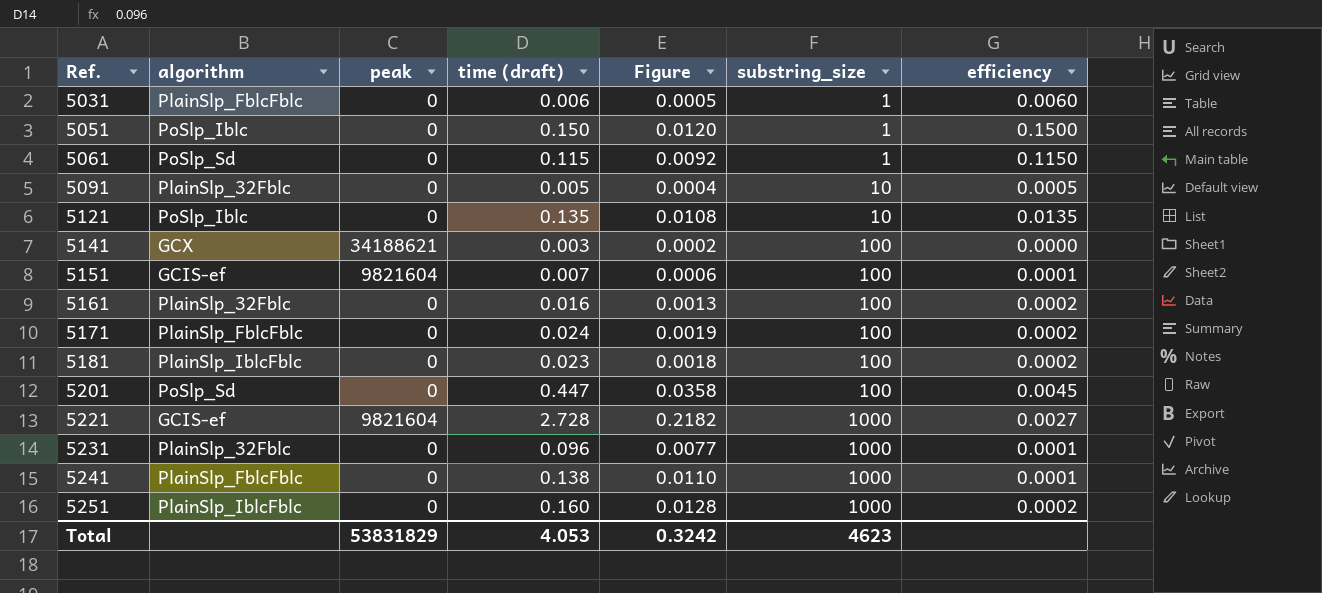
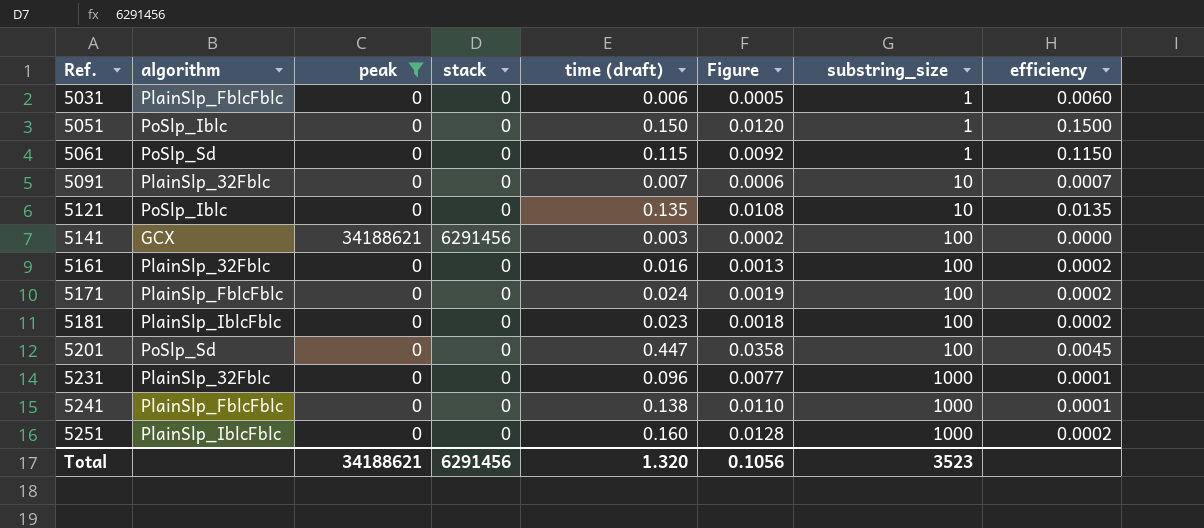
filter: none -> peak != 9821604
column stack | position: none -> 4
5091 | time (draft): 0.005 -> 0.007
5091 | Figure: 0.0004 -> 0.0006
5091 | efficiency: 0.0005 -> 0.0007
Total | peak: 53831829 -> 34188621
Total | time (draft): 4.053 -> 1.320
Total | Figure: 0.3242 -> 0.1056
Total | substring_size: 4623 -> 3523

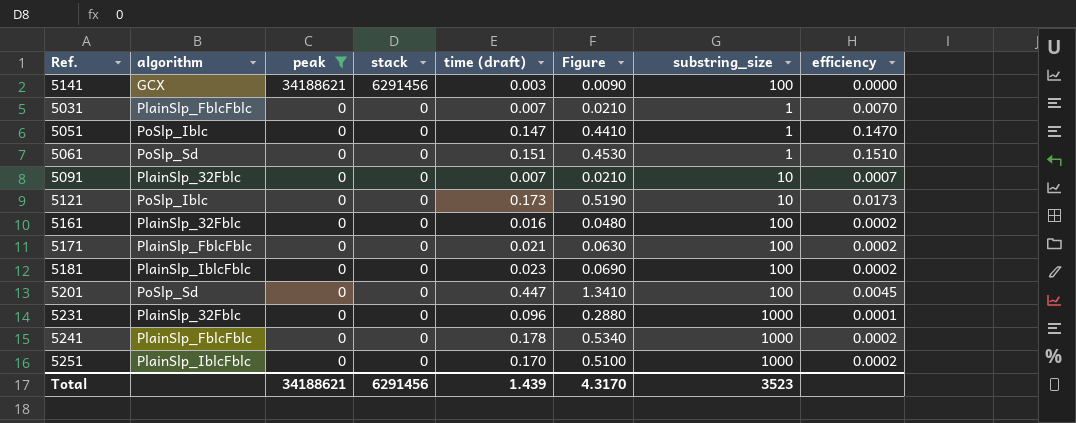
row order: Ref. ascending -> peak descending
column Figure | formula: [time (draft)] * 0.08 -> [time (draft)] * 3
5031 | time (draft): 0.006 -> 0.007
5031 | efficiency: 0.0060 -> 0.0070
5051 | time (draft): 0.150 -> 0.147
5051 | efficiency: 0.1500 -> 0.1470
5061 | time (draft): 0.115 -> 0.151
5061 | efficiency: 0.1150 -> 0.1510
5121 | time (draft): 0.135 -> 0.173
5121 | efficiency: 0.0135 -> 0.0173
5171 | time (draft): 0.024 -> 0.021
5241 | time (draft): 0.138 -> 0.178
5241 | efficiency: 0.0001 -> 0.0002
5251 | time (draft): 0.160 -> 0.170
Total | time (draft): 1.320 -> 1.439
Total | Figure: 0.1056 -> 4.3170

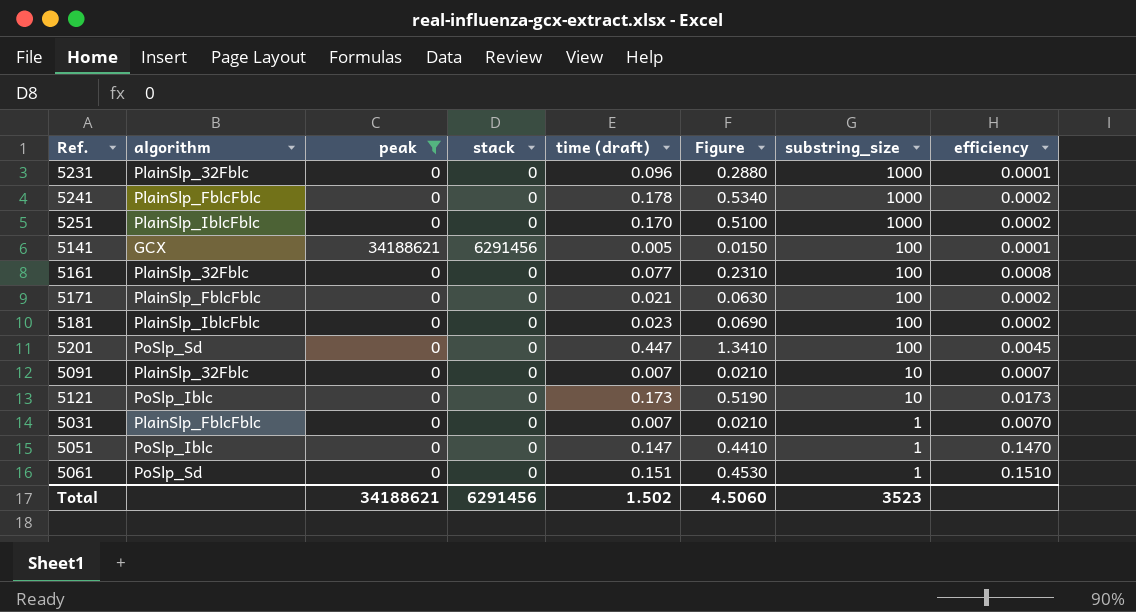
row order: peak descending -> substring_size descending
5141 | time (draft): 0.003 -> 0.005
5141 | Figure: 0.0090 -> 0.0150
5141 | efficiency: 0.0000 -> 0.0001
5161 | time (draft): 0.016 -> 0.077
5161 | Figure: 0.0480 -> 0.2310
5161 | efficiency: 0.0002 -> 0.0008
Total | time (draft): 1.439 -> 1.502
Total | Figure: 4.3170 -> 4.5060

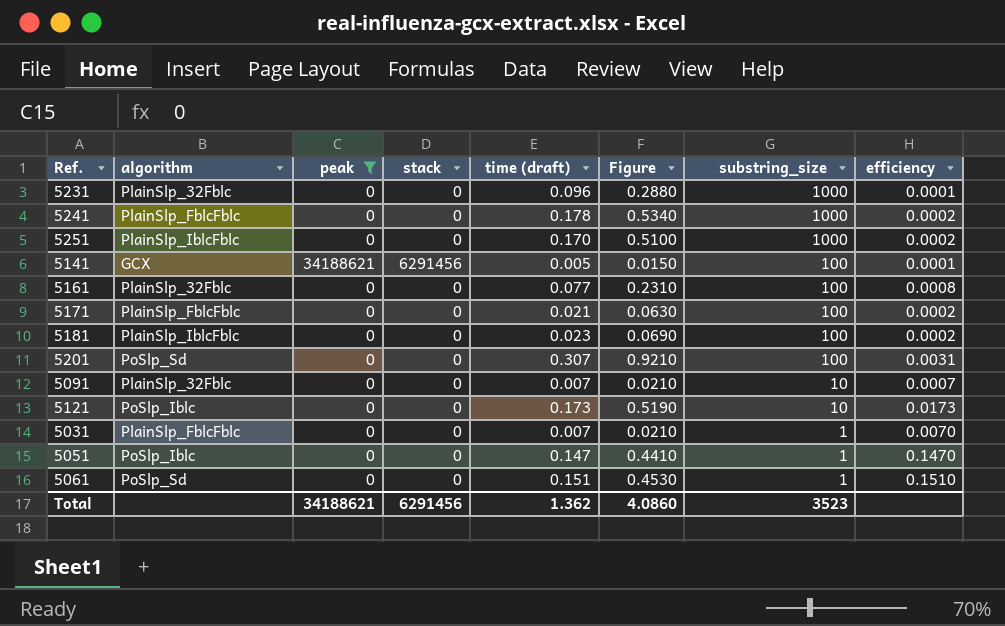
5201 | time (draft): 0.447 -> 0.307
5201 | Figure: 1.3410 -> 0.9210
5201 | efficiency: 0.0045 -> 0.0031
Total | time (draft): 1.502 -> 1.362
Total | Figure: 4.5060 -> 4.0860

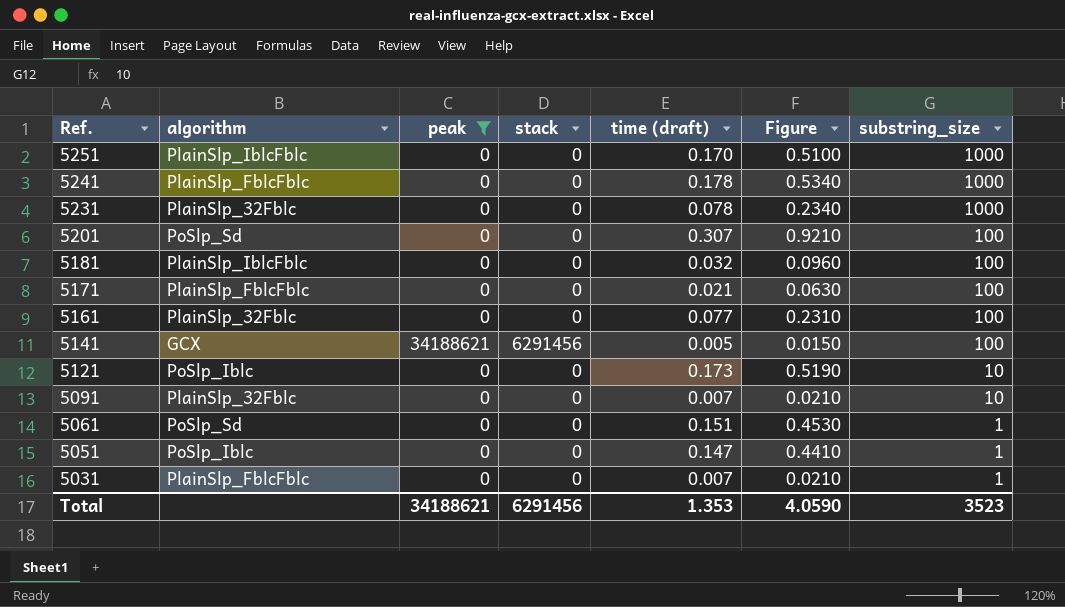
row order: substring_size descending -> Ref. descending
column efficiency | formula: [time (draft)] / [substring_size] -> none
5231 | time (draft): 0.096 -> 0.078
5231 | Figure: 0.2880 -> 0.2340
5181 | time (draft): 0.023 -> 0.032
5181 | Figure: 0.0690 -> 0.0960
Total | time (draft): 1.362 -> 1.353
Total | Figure: 4.0860 -> 4.0590

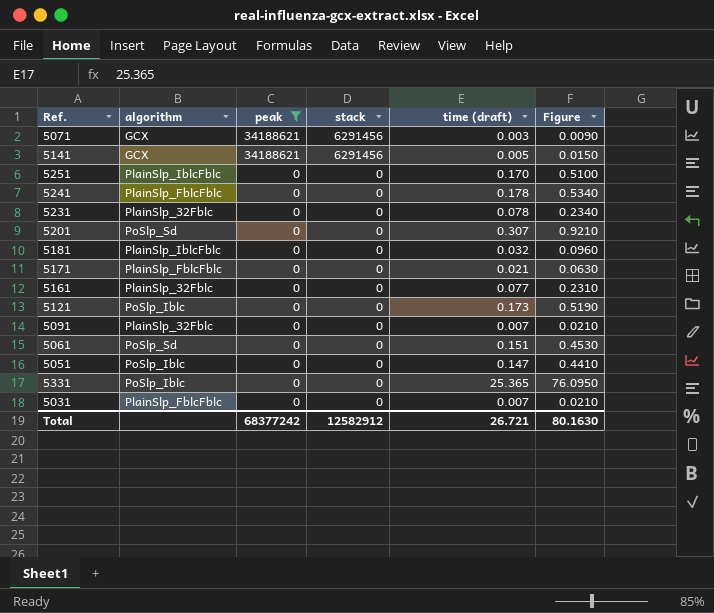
row order: Ref. descending -> peak descending
column substring_size | position: 7 -> none
row 5071: none -> GCX | 34188621 | 6291456 | 0.003 | 0.0090
row 5331: none -> PoSlp_Iblc | 0 | 0 | 25.365 | 76.0950
Total | peak: 34188621 -> 68377242
Total | stack: 6291456 -> 12582912
Total | time (draft): 1.353 -> 26.721
Total | Figure: 4.0590 -> 80.1630

